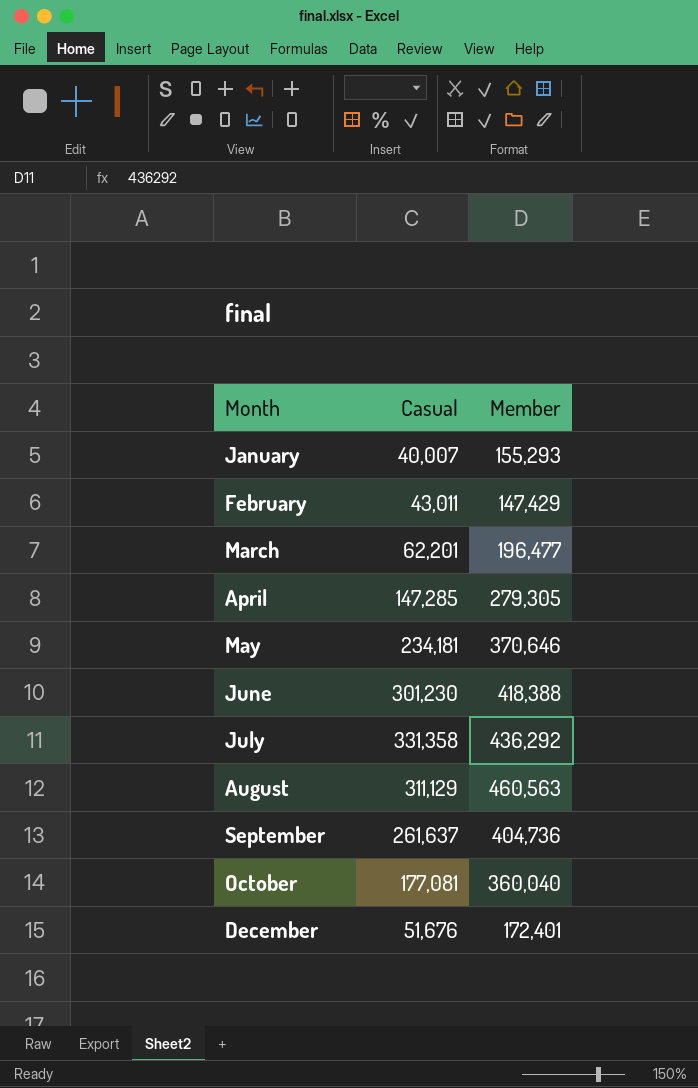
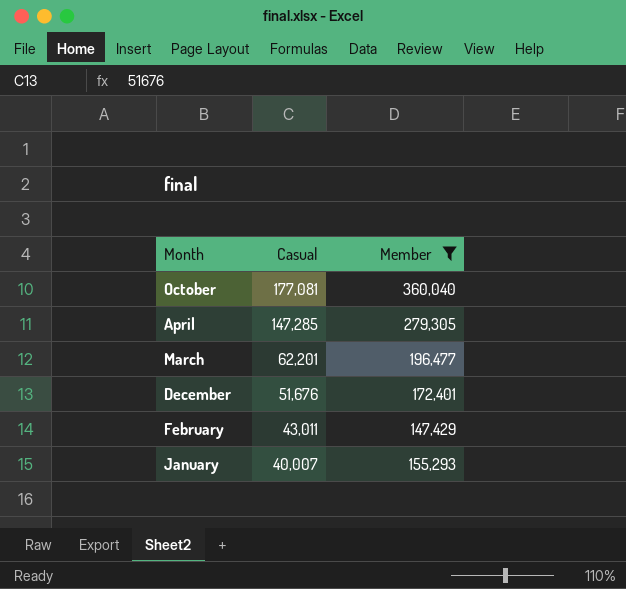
filter: none -> Member <= 360,040
row order: Month ascending -> Casual descending

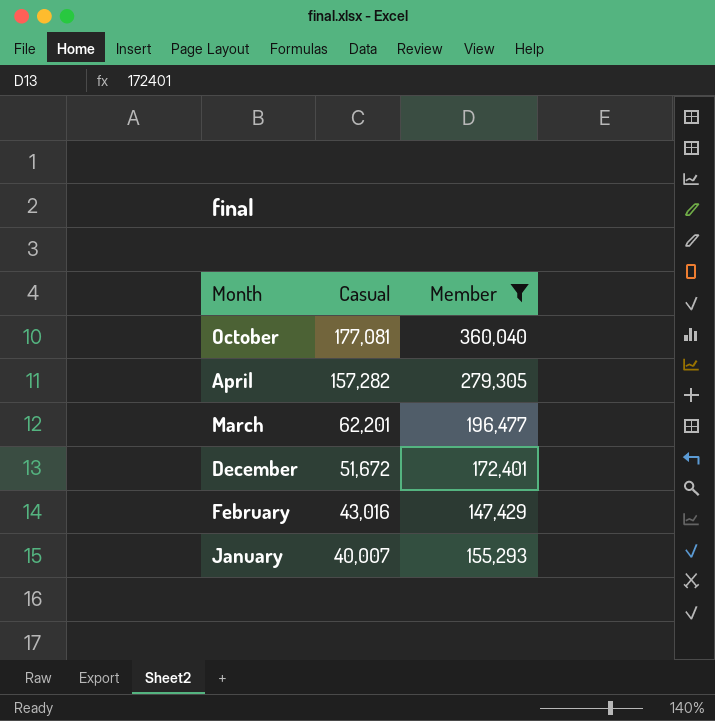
April | Casual: 147,285 -> 157,282
December | Casual: 51,676 -> 51,672
February | Casual: 43,011 -> 43,016

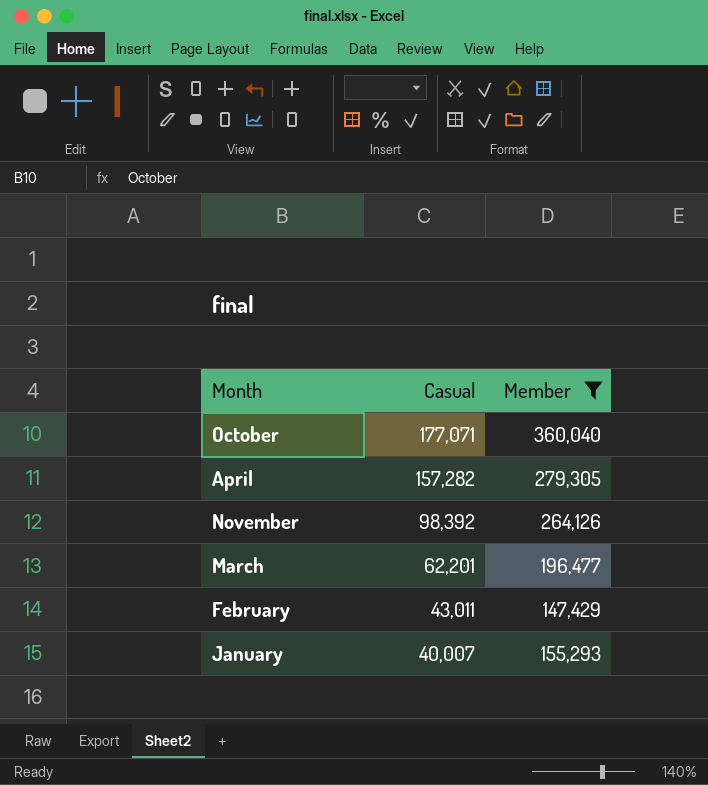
row December: 51,672 | 172,401 -> none
October | Casual: 177,081 -> 177,071
row November: none -> 98,392 | 264,126
February | Casual: 43,016 -> 43,011

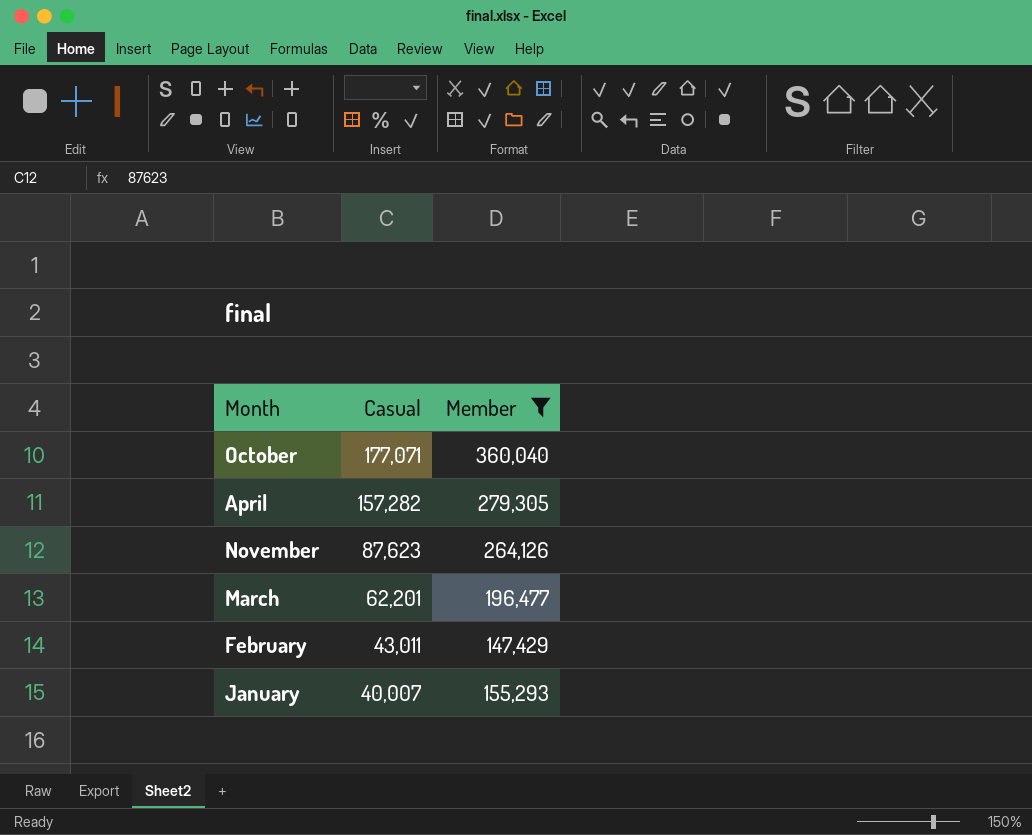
November | Casual: 98,392 -> 87,623

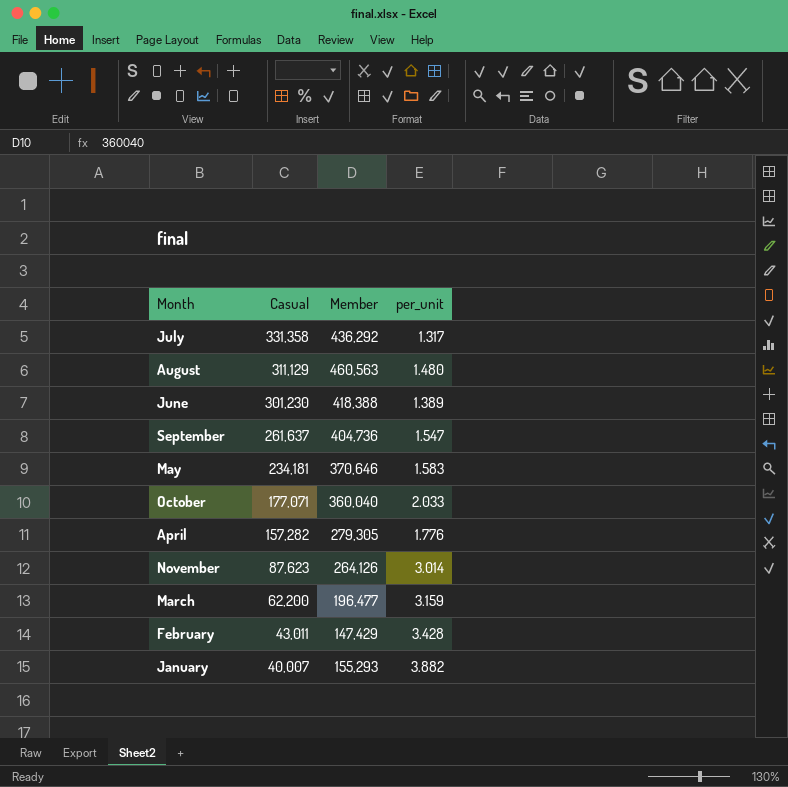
filter: Member <= 360,040 -> none
column per_unit | formula: none -> [Member] / [Casual]
March | Casual: 62,201 -> 62,200

